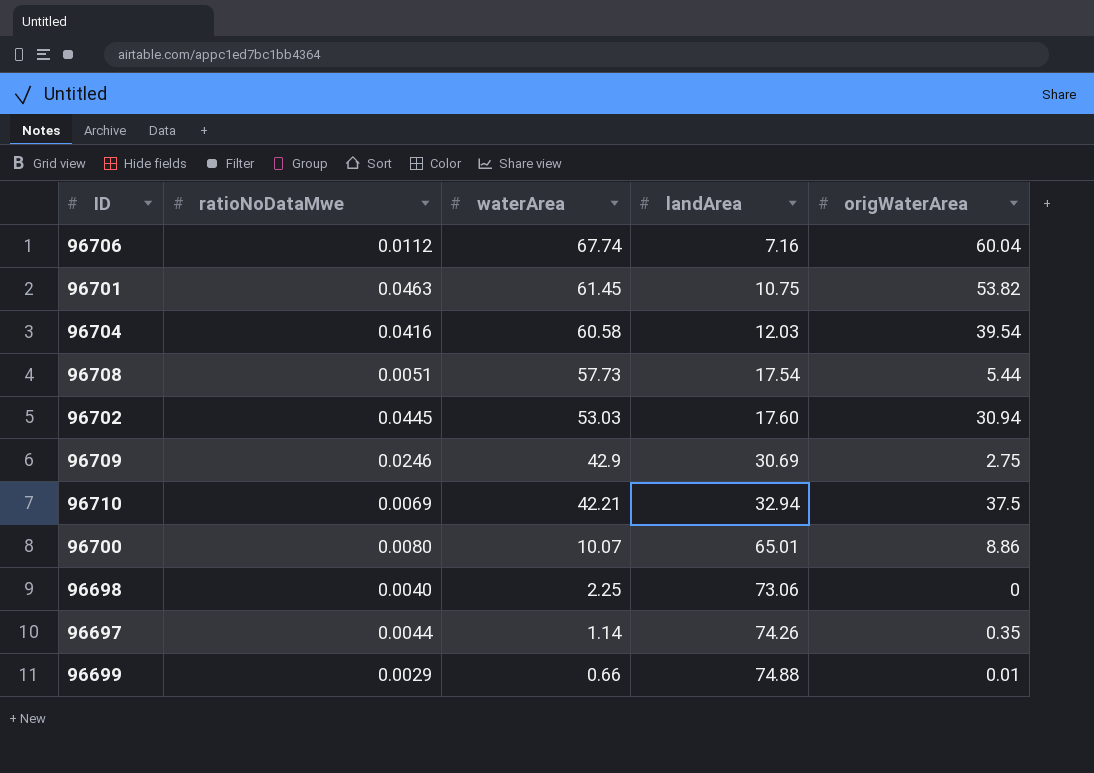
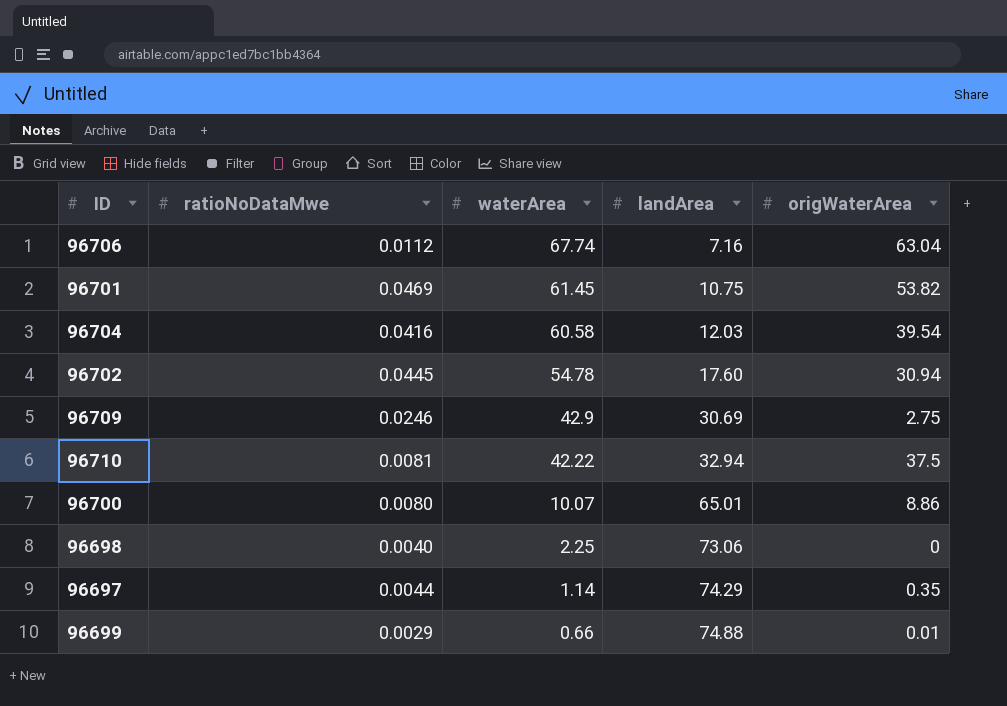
row 96708: 0.0051 | 57.73 | 17.54 | 5.44 -> none
96706 | origWaterArea: 60.04 -> 63.04
96701 | ratioNoDataMwe: 0.0463 -> 0.0469
96702 | waterArea: 53.03 -> 54.78
96710 | ratioNoDataMwe: 0.0069 -> 0.0081
96710 | waterArea: 42.21 -> 42.22
96697 | landArea: 74.26 -> 74.29

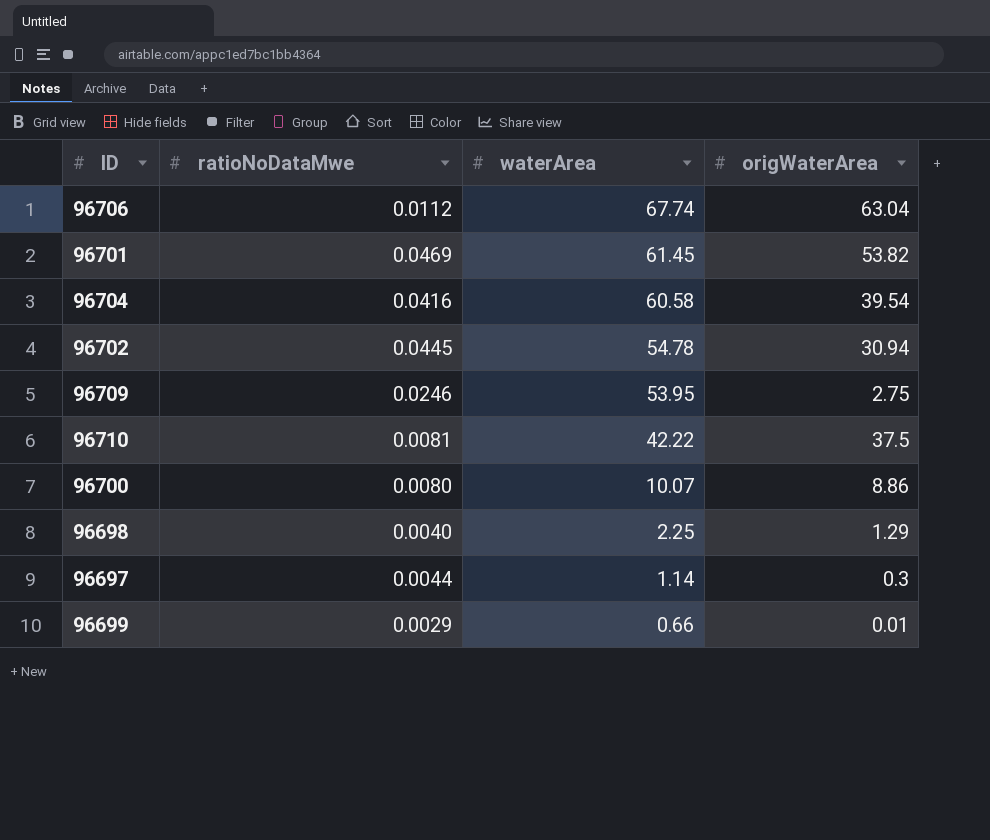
column landArea | position: 4 -> none
96709 | waterArea: 42.9 -> 53.95
96698 | origWaterArea: 0 -> 1.29
96697 | origWaterArea: 0.35 -> 0.3

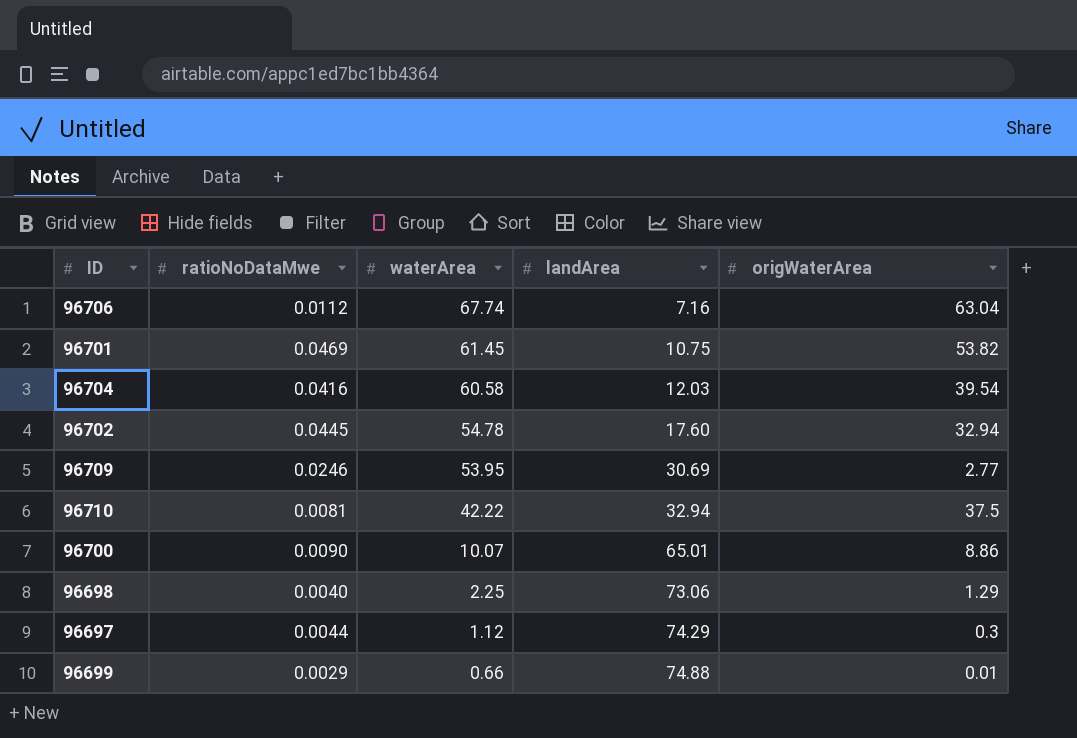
column landArea | position: none -> 4
96702 | origWaterArea: 30.94 -> 32.94
96709 | origWaterArea: 2.75 -> 2.77
96700 | ratioNoDataMwe: 0.0080 -> 0.0090
96697 | waterArea: 1.14 -> 1.12

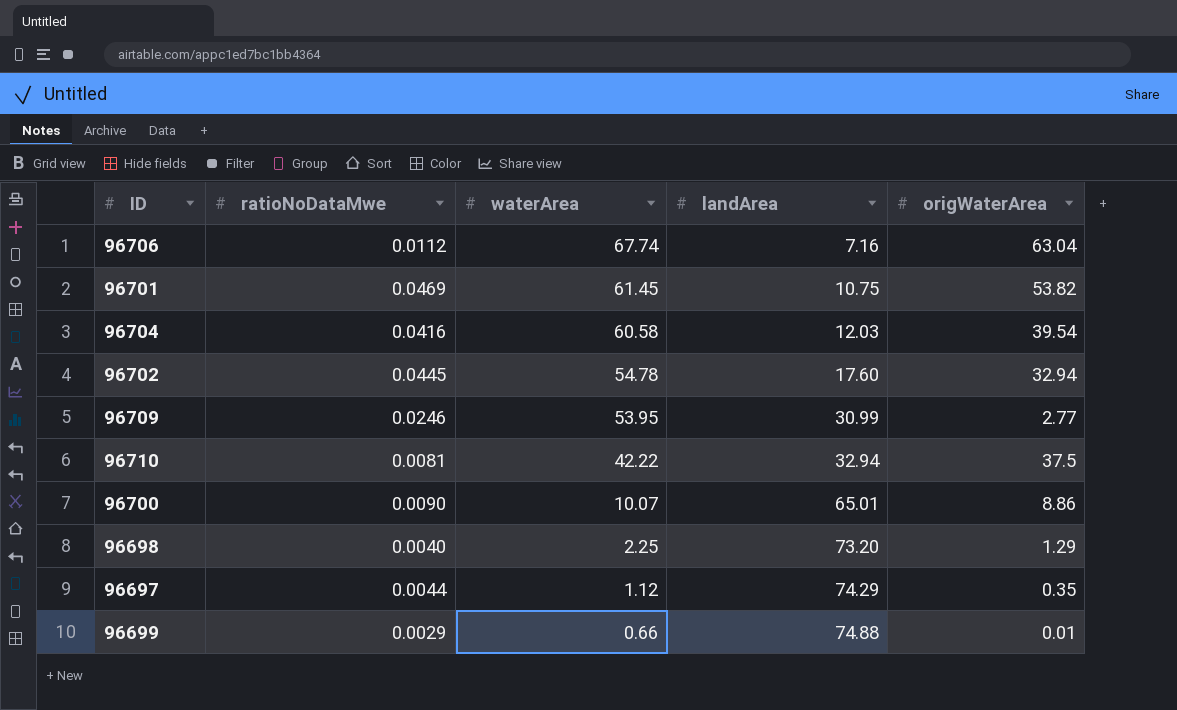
96709 | landArea: 30.69 -> 30.99
96698 | landArea: 73.06 -> 73.20
96697 | origWaterArea: 0.3 -> 0.35

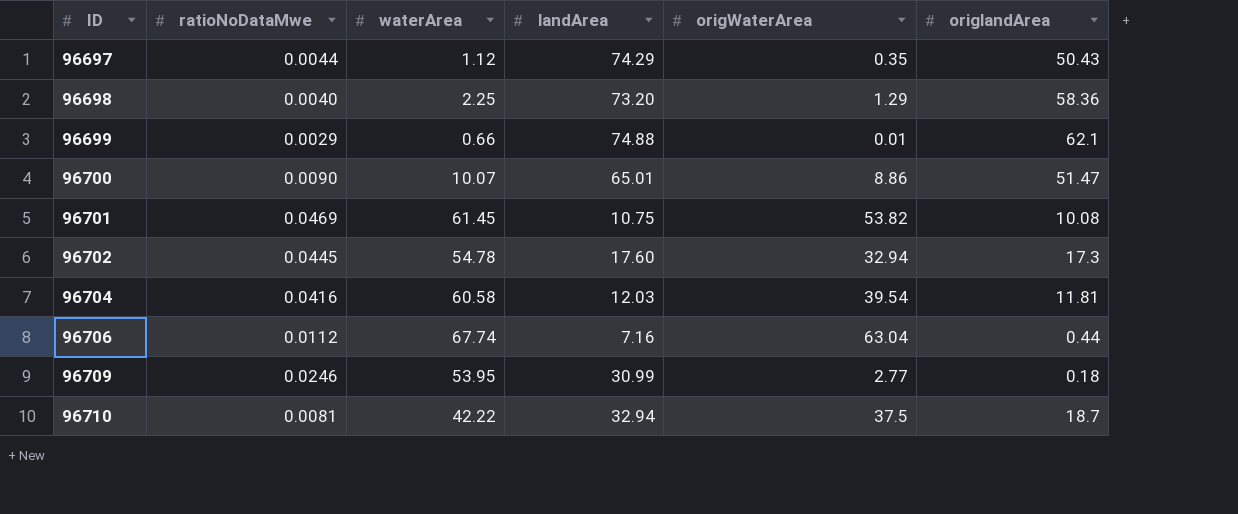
row order: waterArea descending -> ID ascending
column origlandArea | position: none -> 6

